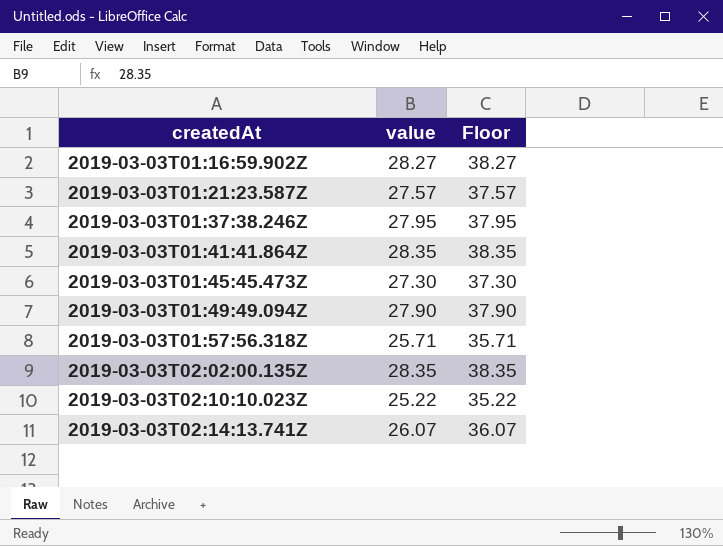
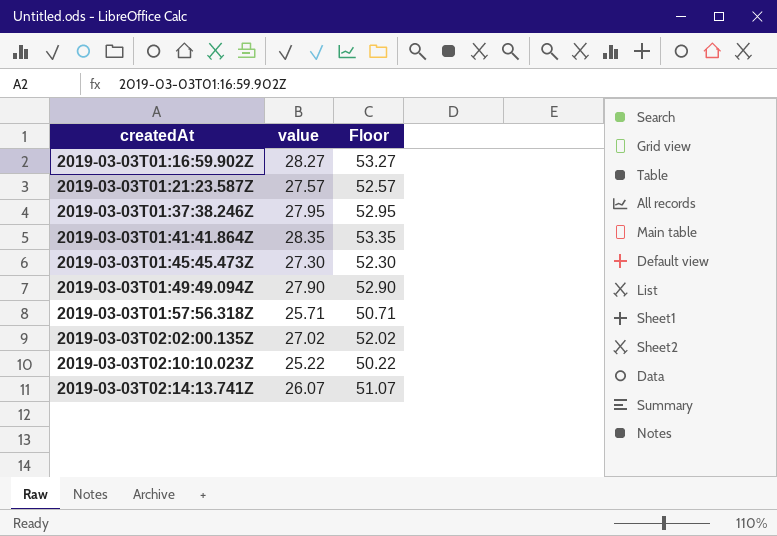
column Floor | formula: [value] + 10 -> [value] + 25
2019-03-03T02:02:00.135Z | value: 28.35 -> 27.02

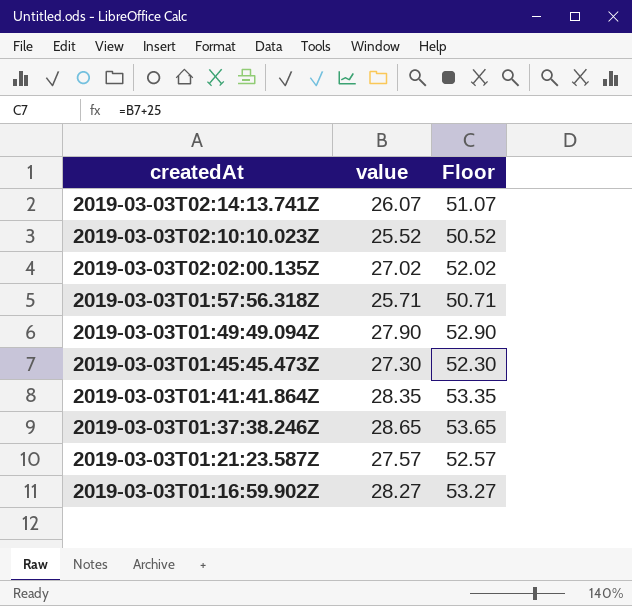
row order: createdAt ascending -> createdAt descending
2019-03-03T02:10:10.023Z | value: 25.22 -> 25.52
2019-03-03T02:10:10.023Z | Floor: 50.22 -> 50.52
2019-03-03T01:37:38.246Z | value: 27.95 -> 28.65
2019-03-03T01:37:38.246Z | Floor: 52.95 -> 53.65

